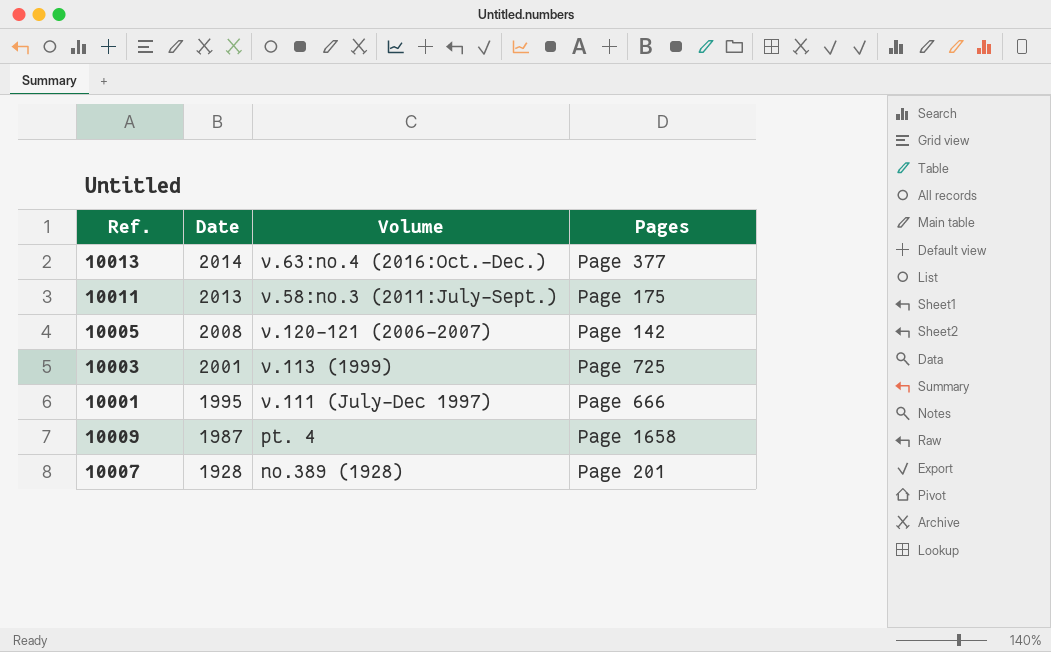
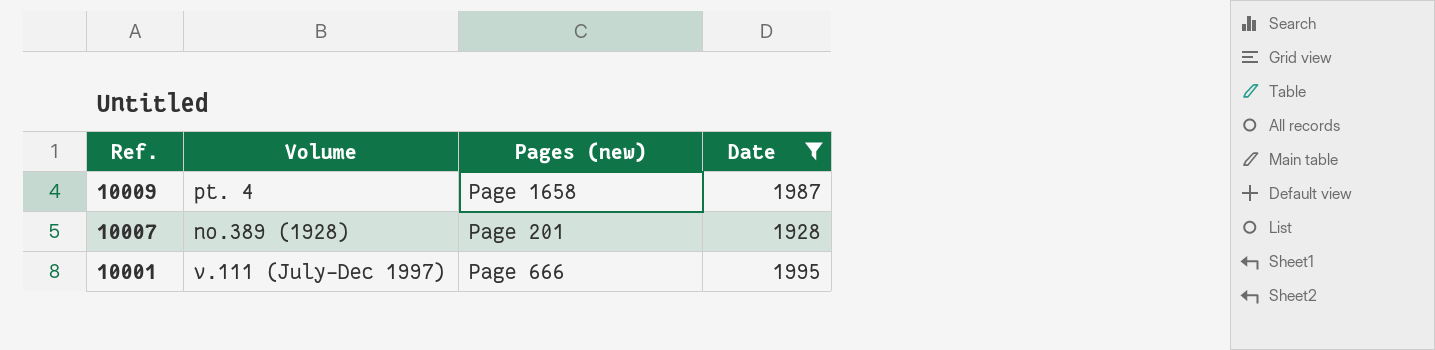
filter: none -> Date <= 1995
row order: Date descending -> Ref. descending
column name: Pages -> Pages (new)
column Date | position: 2 -> 4

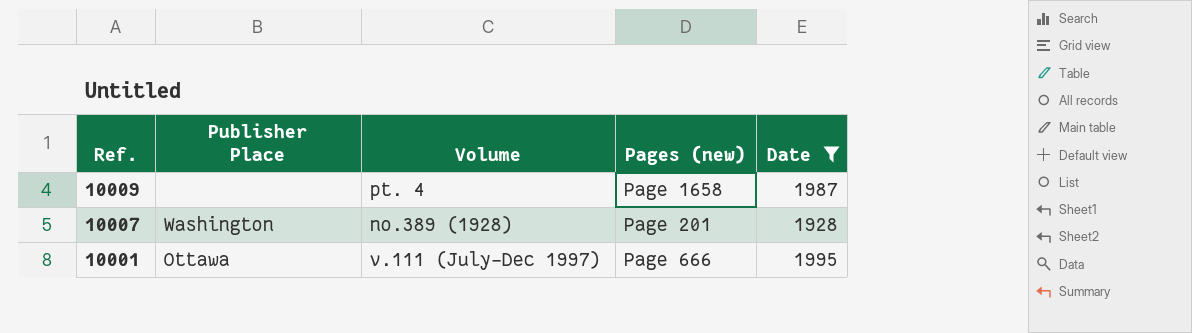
column Publisher Place | position: none -> 2

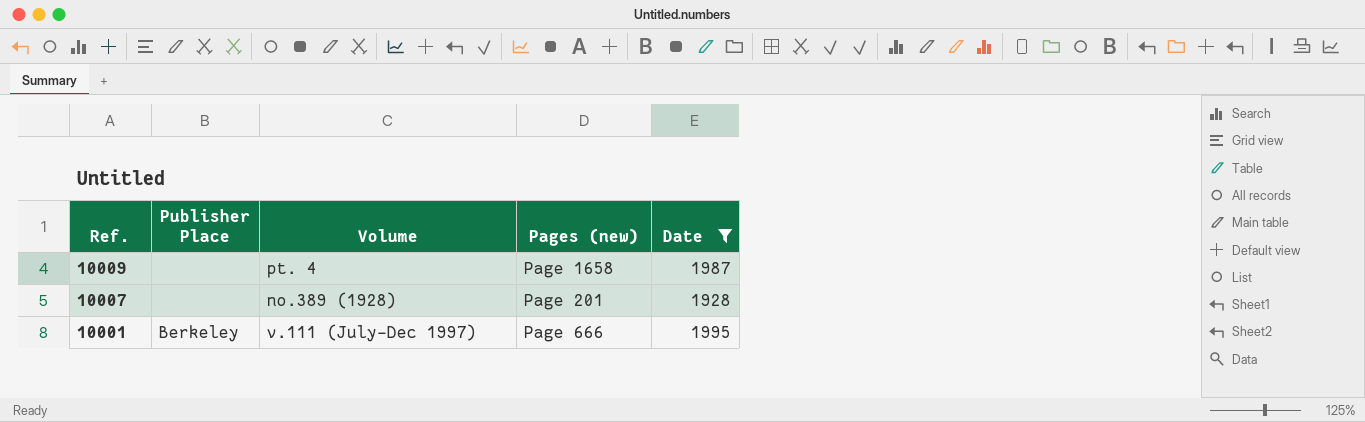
10007 | Publisher Place: Washington -> none
10001 | Publisher Place: Ottawa -> Berkeley

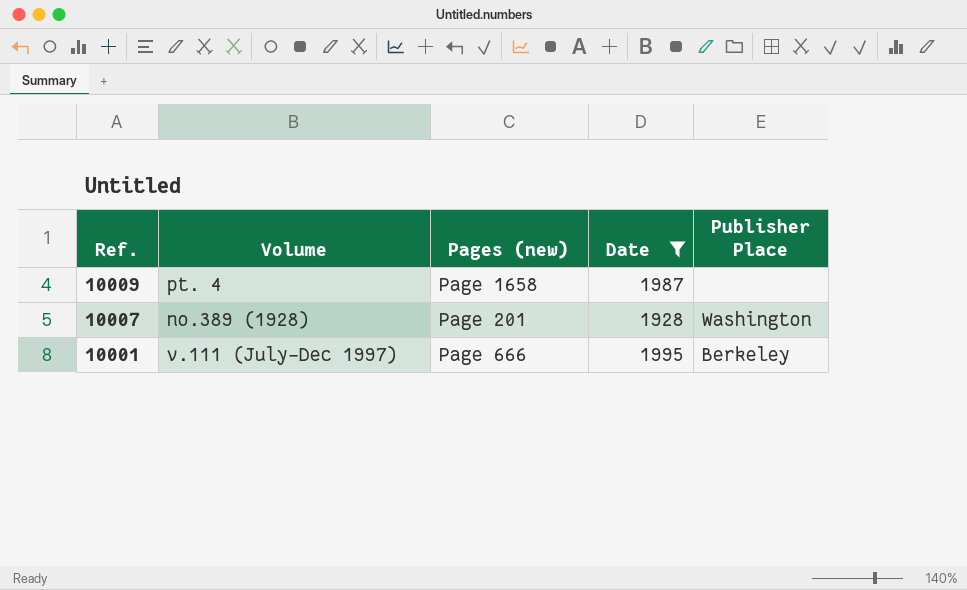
column Publisher Place | position: 2 -> 5
10007 | Publisher Place: none -> Washington

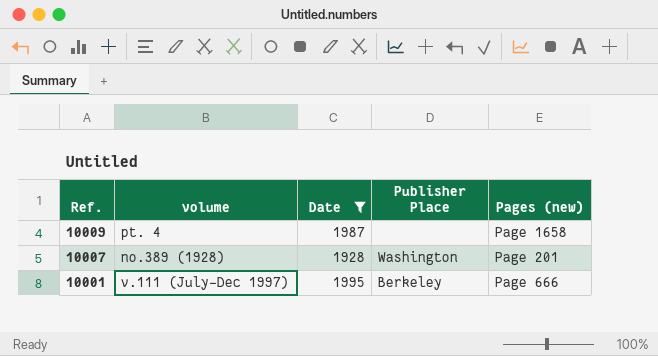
column name: Volume -> volume
column Pages (new) | position: 3 -> 5

